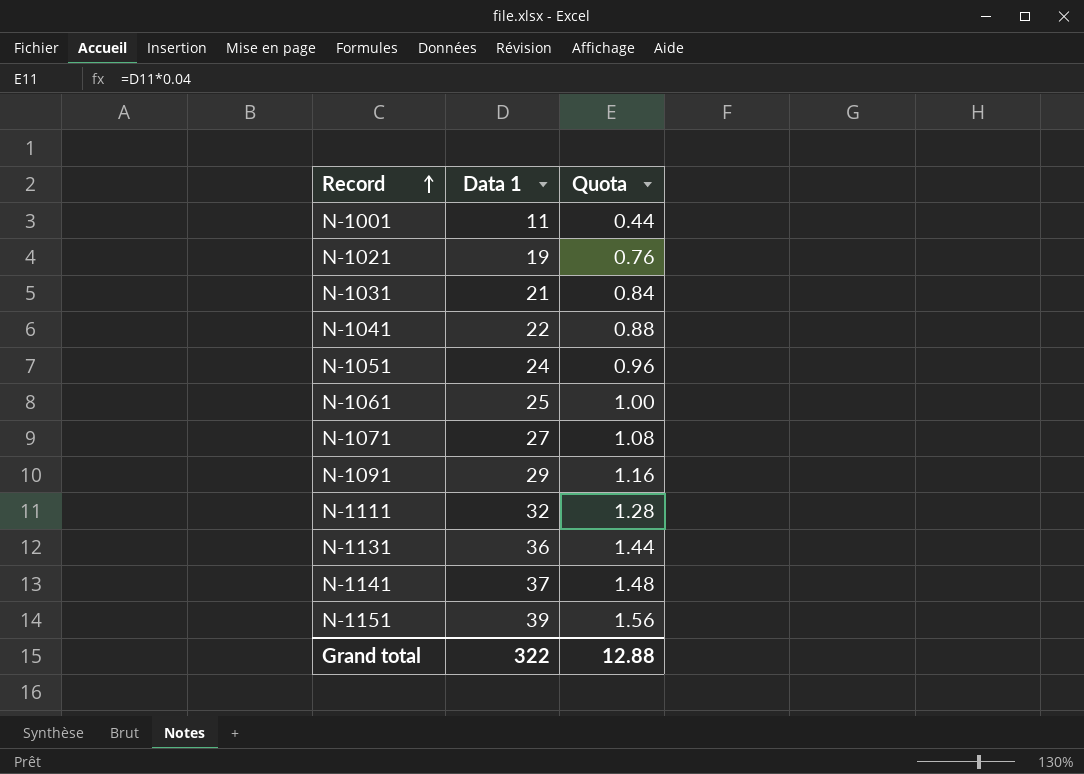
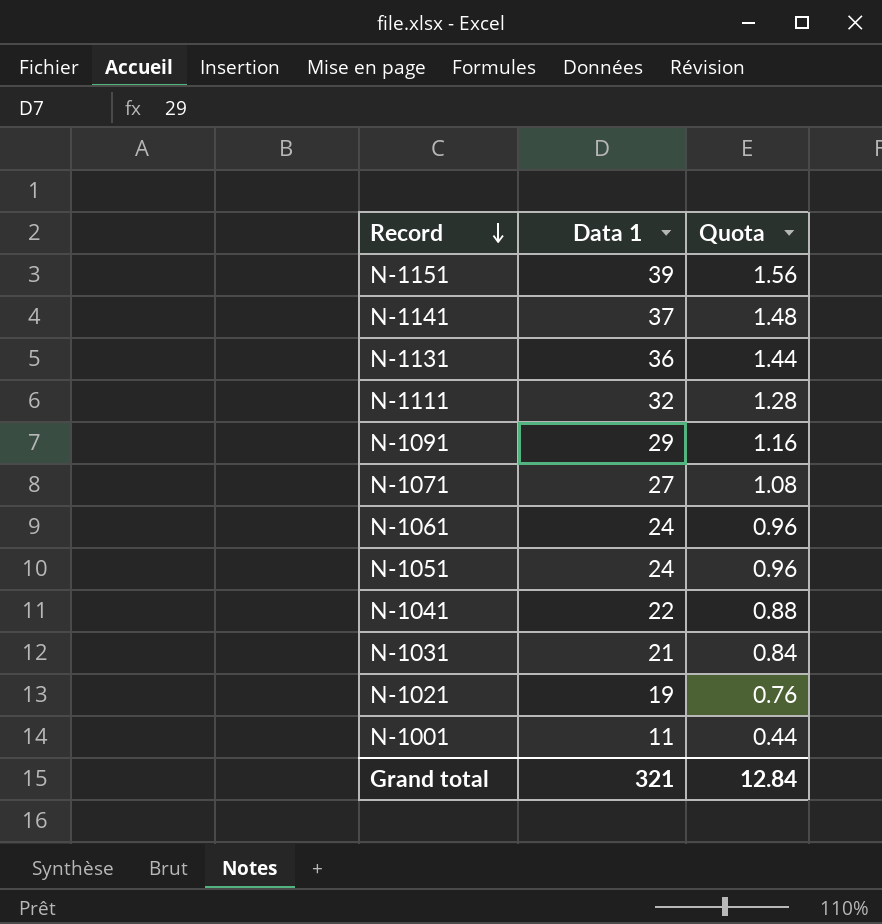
row order: Record ascending -> Record descending
N-1061 | Data 1: 25 -> 24
N-1061 | Quota: 1.00 -> 0.96
Grand total | Data 1: 322 -> 321
Grand total | Quota: 12.88 -> 12.84

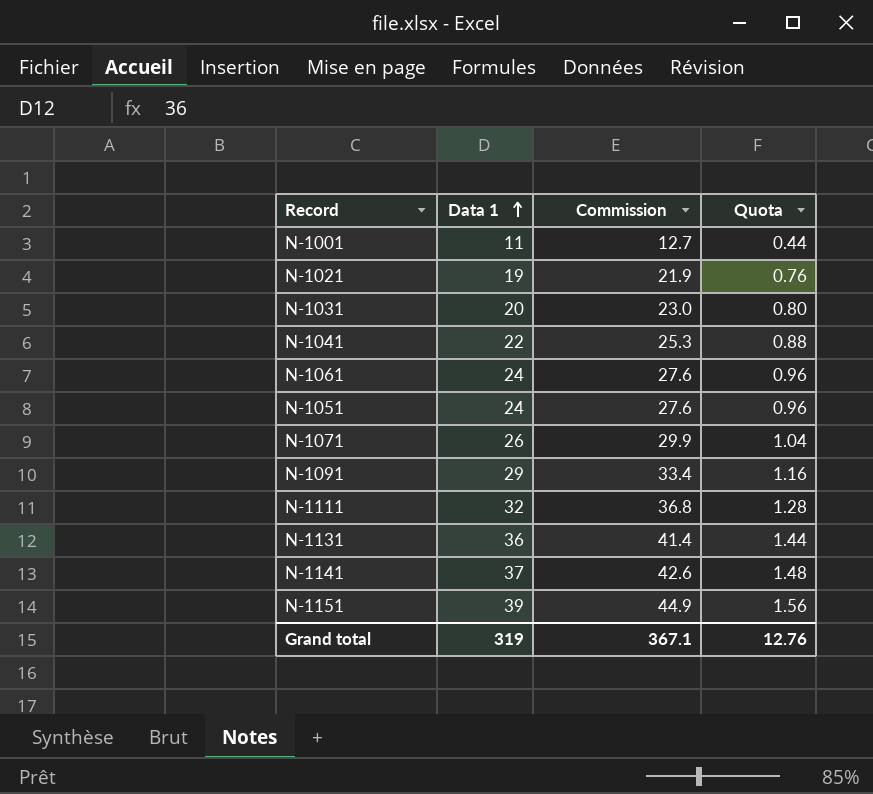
row order: Record descending -> Data 1 ascending
column Commission | formula: none -> [Data 1] * 1.15
N-1031 | Data 1: 21 -> 20
N-1031 | Quota: 0.84 -> 0.80
N-1071 | Data 1: 27 -> 26
N-1071 | Quota: 1.08 -> 1.04
Grand total | Data 1: 321 -> 319
Grand total | Quota: 12.84 -> 12.76

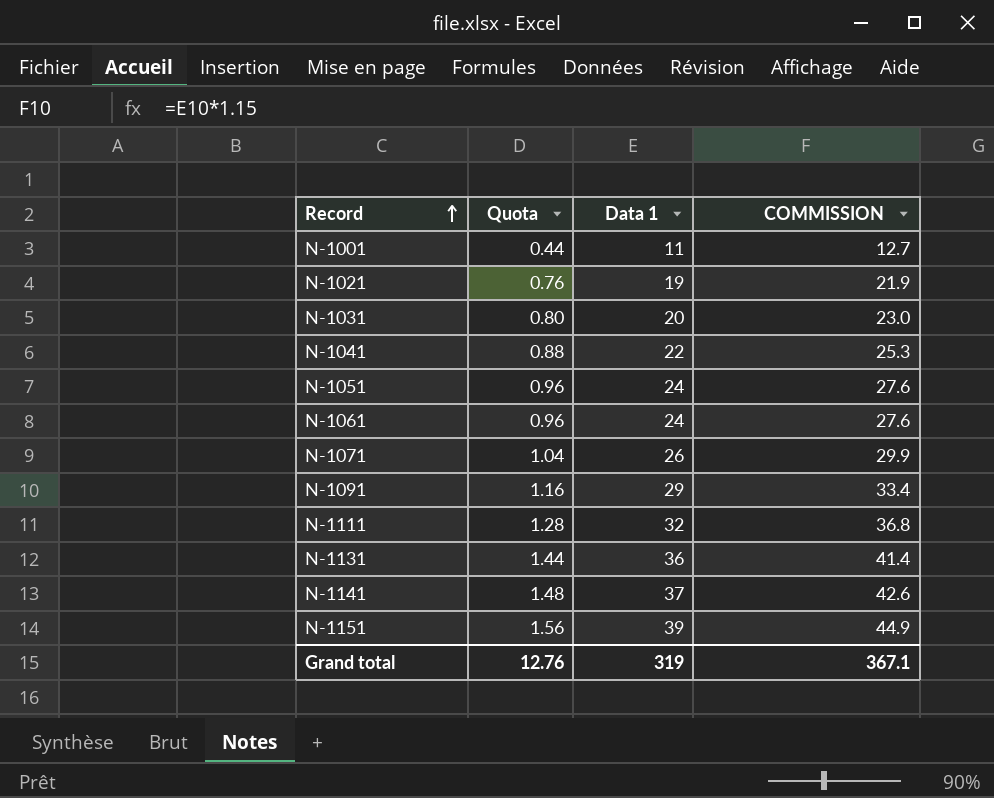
row order: Data 1 ascending -> Record ascending
column Quota | position: 4 -> 2
column name: Commission -> COMMISSION

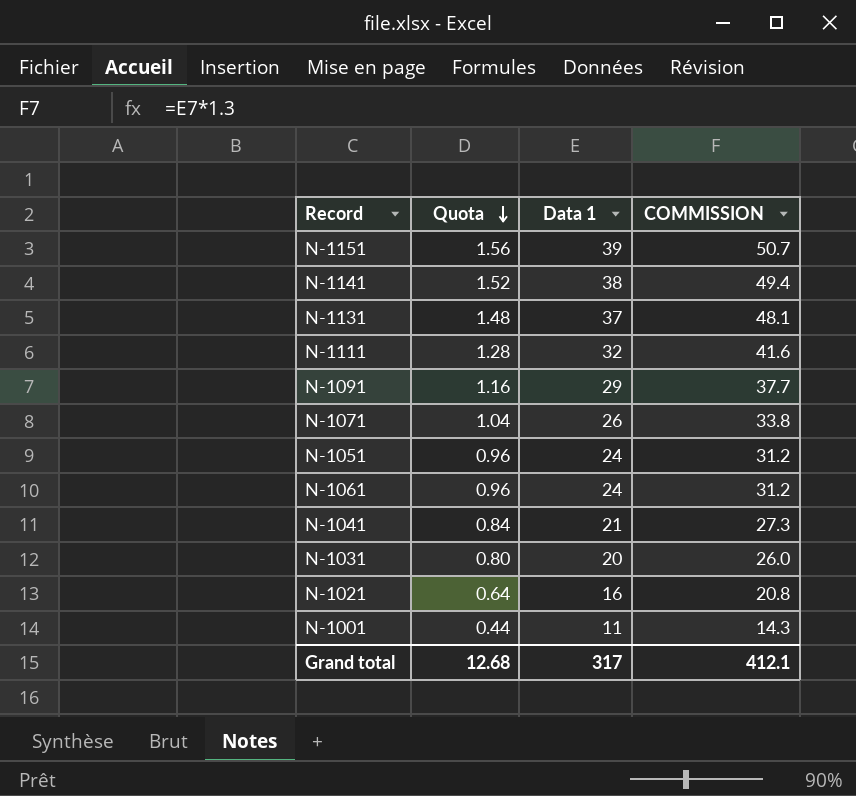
row order: Record ascending -> Quota descending
column COMMISSION | formula: [Data 1] * 1.15 -> [Data 1] * 1.3
N-1141 | Quota: 1.48 -> 1.52
N-1141 | Data 1: 37 -> 38
N-1131 | Quota: 1.44 -> 1.48
N-1131 | Data 1: 36 -> 37
N-1041 | Quota: 0.88 -> 0.84
N-1041 | Data 1: 22 -> 21
N-1021 | Quota: 0.76 -> 0.64
N-1021 | Data 1: 19 -> 16
Grand total | Quota: 12.76 -> 12.68
Grand total | Data 1: 319 -> 317
Grand total | COMMISSION: 367.1 -> 412.1

